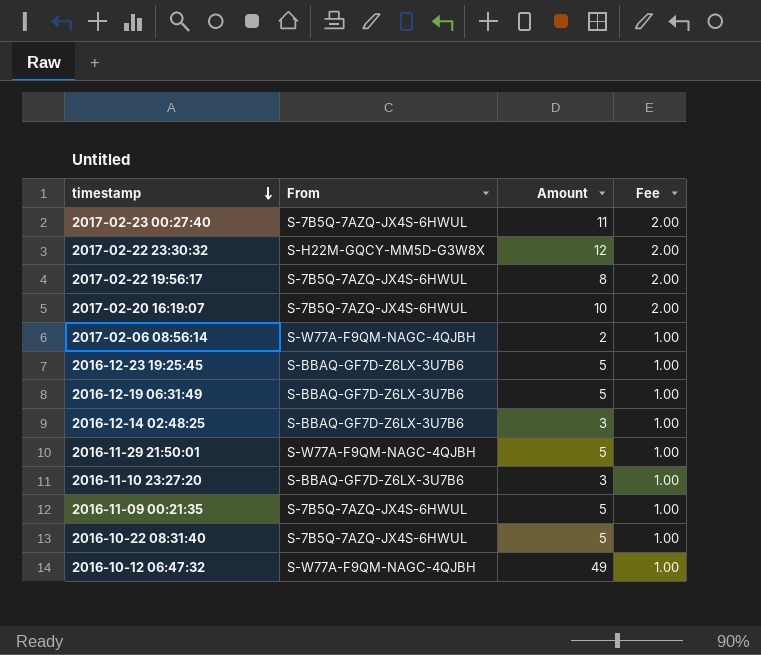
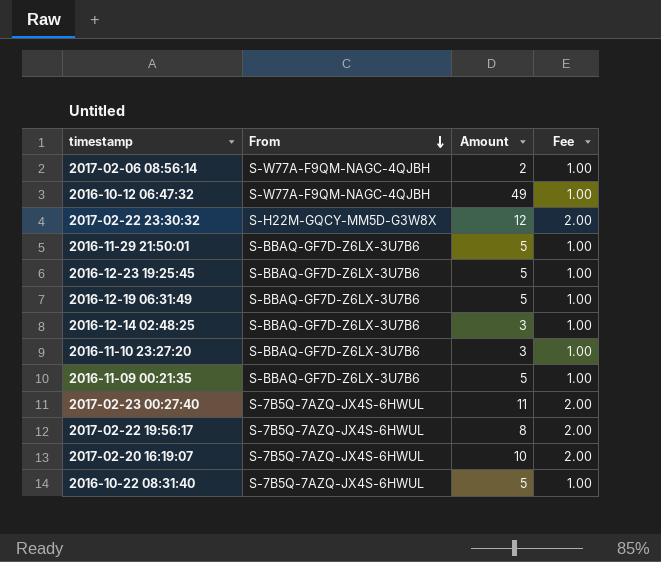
row order: timestamp descending -> From descending
2016-11-29 21:50:01 | From: S-W77A-F9QM-NAGC-4QJBH -> S-BBAQ-GF7D-Z6LX-3U7B6
2016-11-09 00:21:35 | From: S-7B5Q-7AZQ-JX4S-6HWUL -> S-BBAQ-GF7D-Z6LX-3U7B6

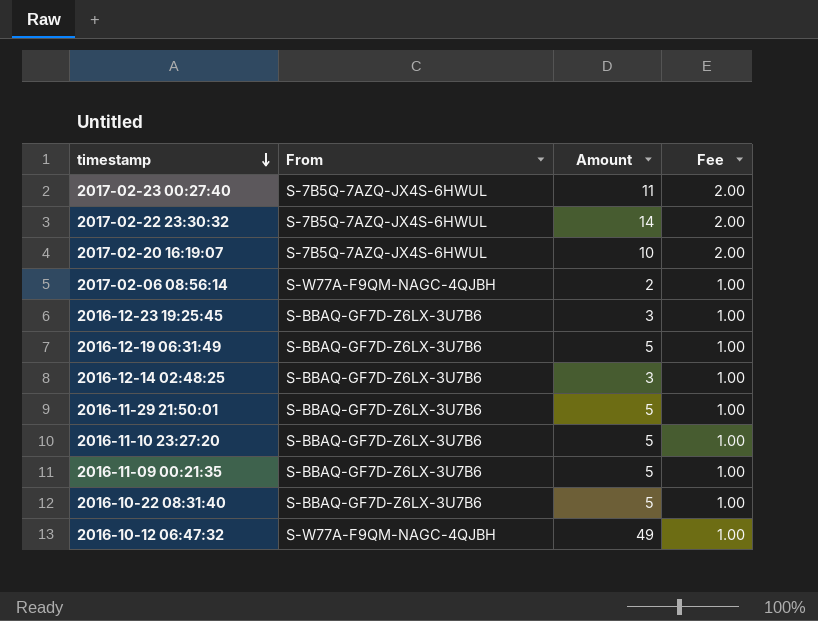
row order: From descending -> timestamp descending
row 2017-02-22 19:56:17: S-7B5Q-7AZQ-JX4S-6HWUL | 8 | 2.00 -> none
2017-02-22 23:30:32 | From: S-H22M-GQCY-MM5D-G3W8X -> S-7B5Q-7AZQ-JX4S-6HWUL
2017-02-22 23:30:32 | Amount: 12 -> 14
2016-12-23 19:25:45 | Amount: 5 -> 3
2016-11-10 23:27:20 | Amount: 3 -> 5
2016-10-22 08:31:40 | From: S-7B5Q-7AZQ-JX4S-6HWUL -> S-BBAQ-GF7D-Z6LX-3U7B6

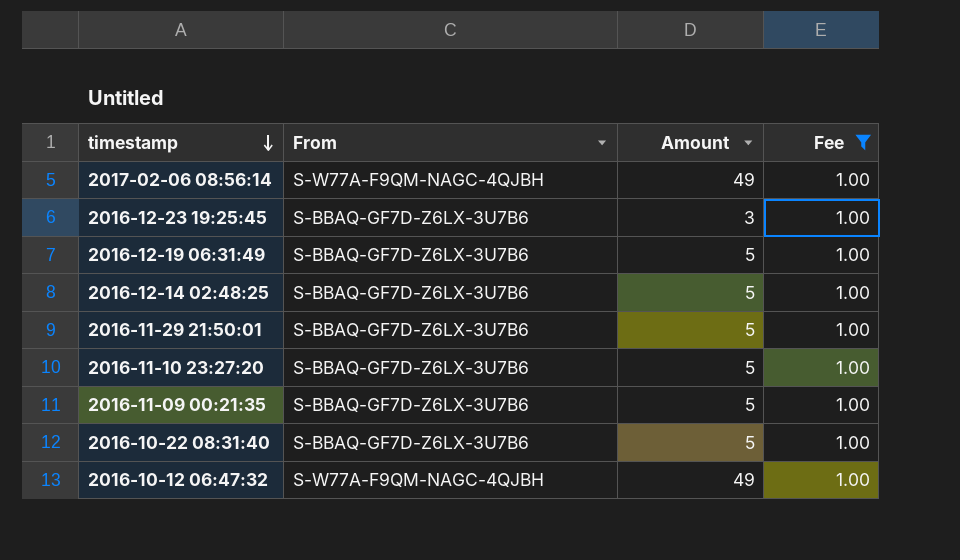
filter: none -> Fee = 1.00
2017-02-06 08:56:14 | Amount: 2 -> 49
2016-12-14 02:48:25 | Amount: 3 -> 5

